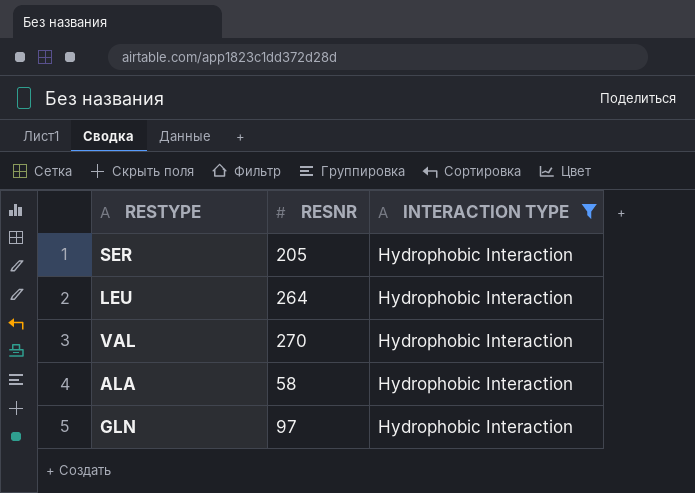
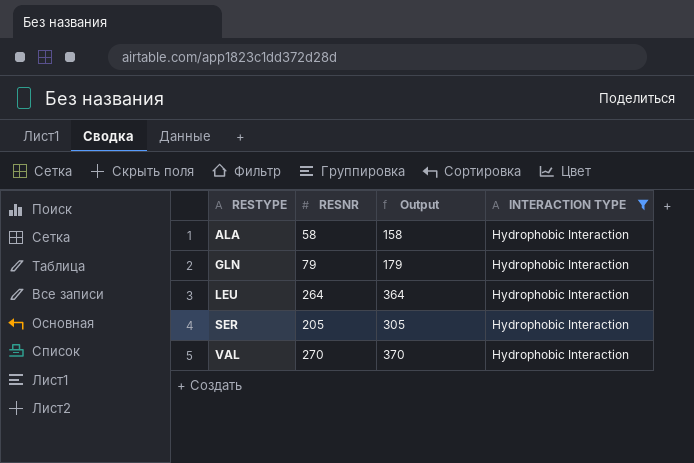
row order: none -> RESTYPE ascending
column Output | formula: none -> [RESNR] + 100
GLN | RESNR: 97 -> 79

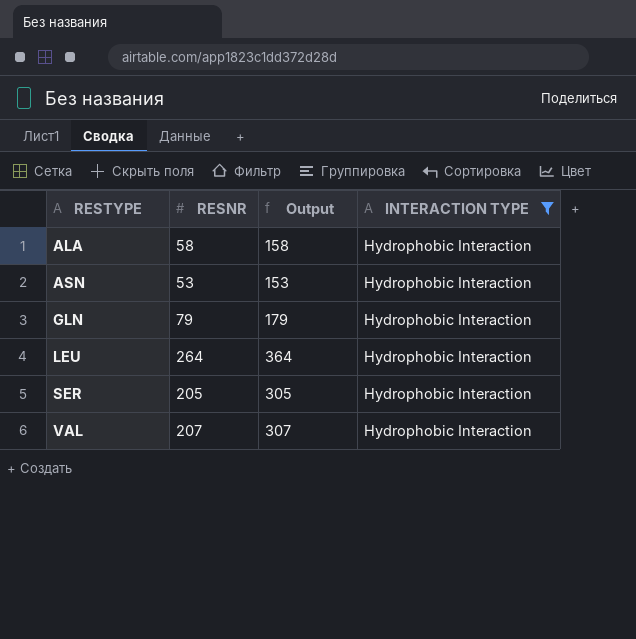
row ASN: none -> 53 | 153 | Hydrophobic Interaction
VAL | RESNR: 270 -> 207
VAL | Output: 370 -> 307

